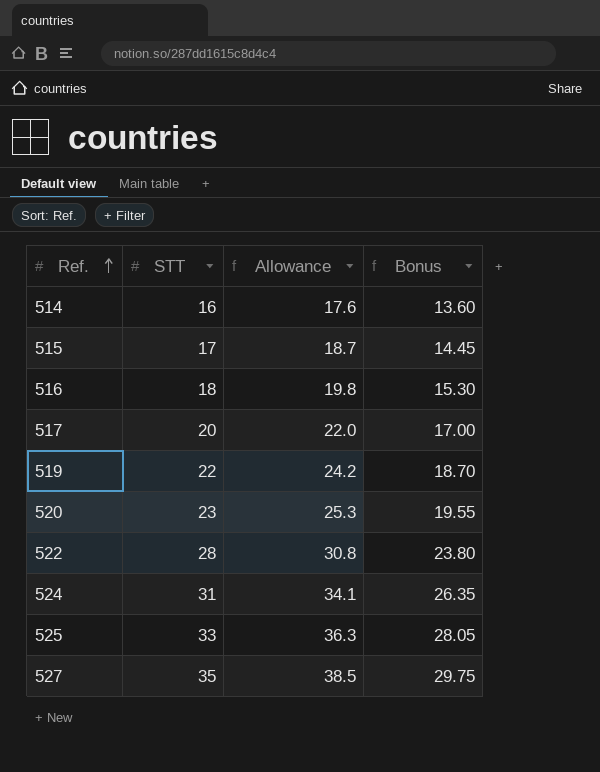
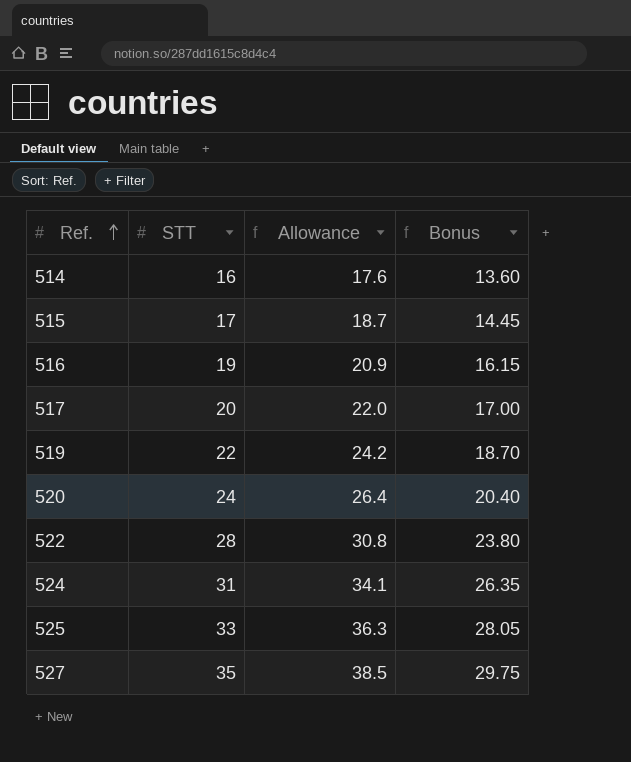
516 | STT: 18 -> 19
516 | Allowance: 19.8 -> 20.9
516 | Bonus: 15.30 -> 16.15
520 | STT: 23 -> 24
520 | Allowance: 25.3 -> 26.4
520 | Bonus: 19.55 -> 20.40

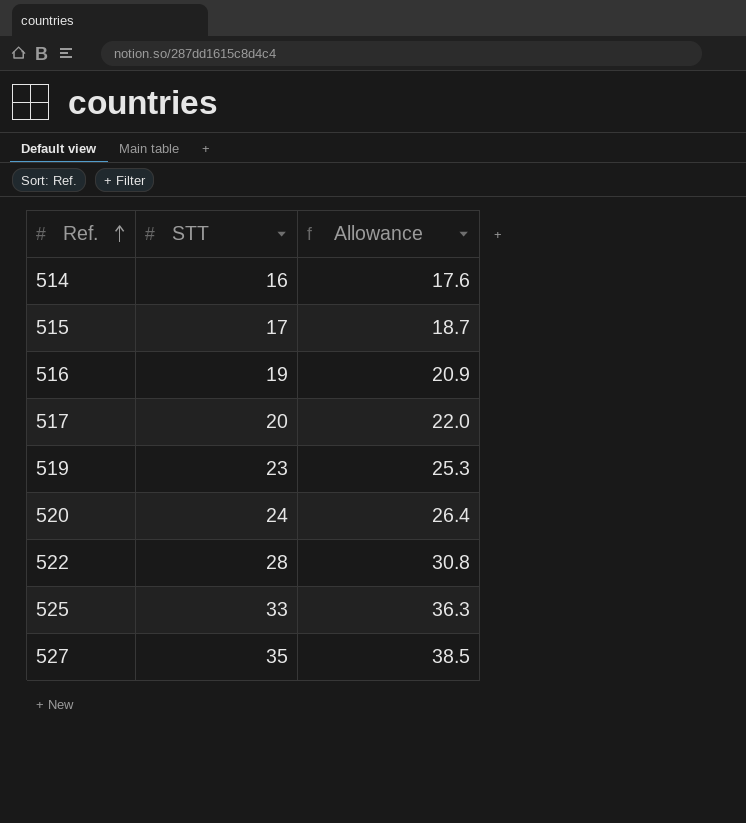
column Bonus | formula: [STT] * 0.85 -> none
row 524: 31 | 34.1 | 26.35 -> none
519 | STT: 22 -> 23
519 | Allowance: 24.2 -> 25.3

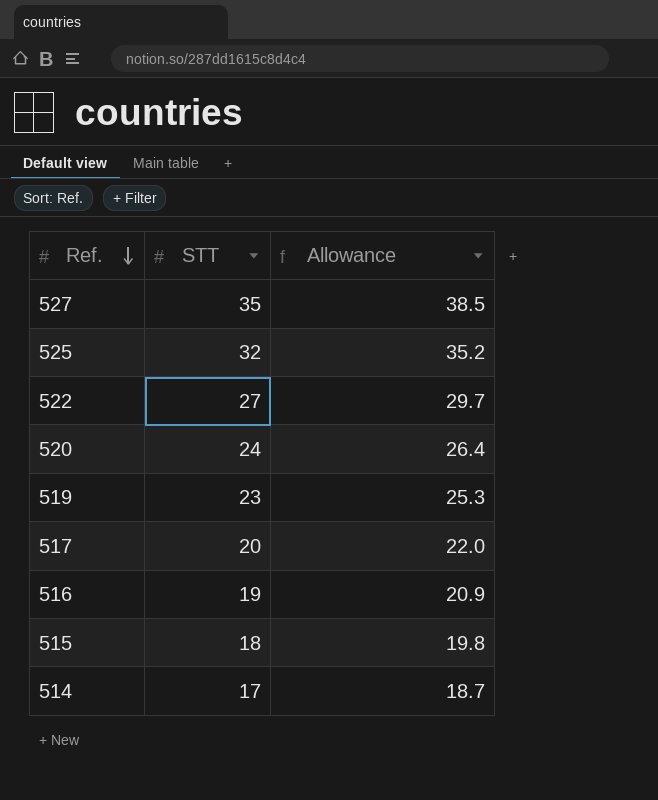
row order: Ref. ascending -> Ref. descending
525 | STT: 33 -> 32
525 | Allowance: 36.3 -> 35.2
522 | STT: 28 -> 27
522 | Allowance: 30.8 -> 29.7
515 | STT: 17 -> 18
515 | Allowance: 18.7 -> 19.8
514 | STT: 16 -> 17
514 | Allowance: 17.6 -> 18.7

